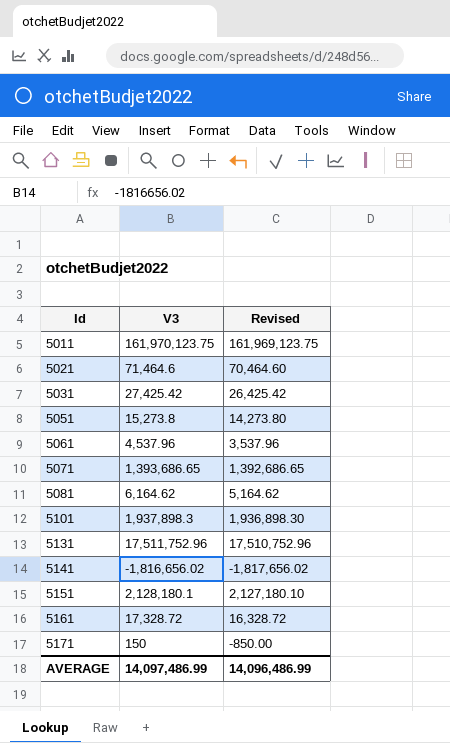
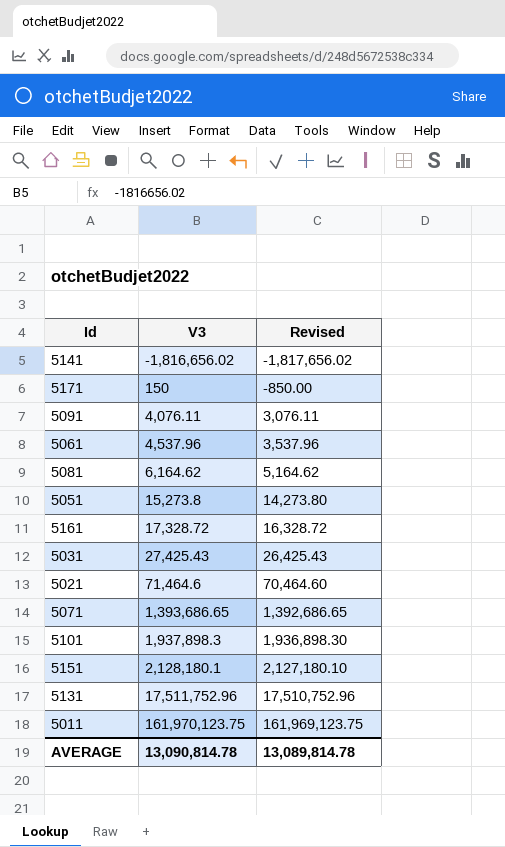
row order: Id ascending -> V3 ascending
row 5091: none -> 4,076.11 | 3,076.11
5031 | V3: 27,425.42 -> 27,425.43
5031 | Revised: 26,425.42 -> 26,425.43
AVERAGE | V3: 14,097,486.99 -> 13,090,814.78
AVERAGE | Revised: 14,096,486.99 -> 13,089,814.78

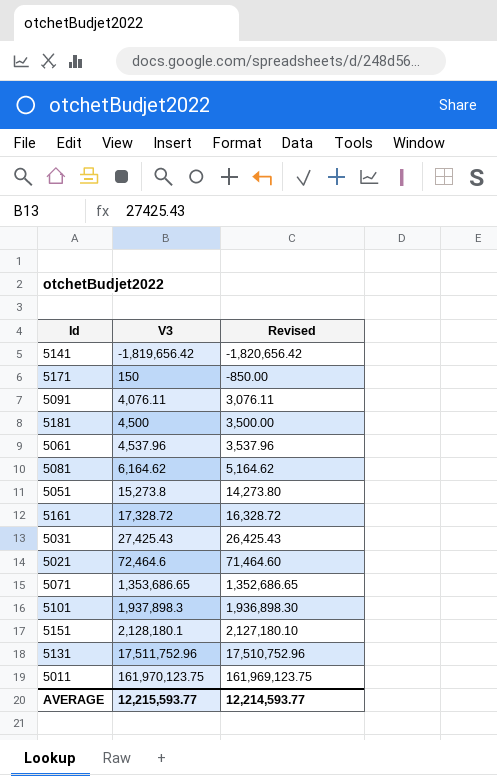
5141 | V3: -1,816,656.02 -> -1,819,656.42
5141 | Revised: -1,817,656.02 -> -1,820,656.42
row 5181: none -> 4,500 | 3,500.00
5021 | V3: 71,464.6 -> 72,464.6
5021 | Revised: 70,464.60 -> 71,464.60
5071 | V3: 1,393,686.65 -> 1,353,686.65
5071 | Revised: 1,392,686.65 -> 1,352,686.65
AVERAGE | V3: 13,090,814.78 -> 12,215,593.77
AVERAGE | Revised: 13,089,814.78 -> 12,214,593.77

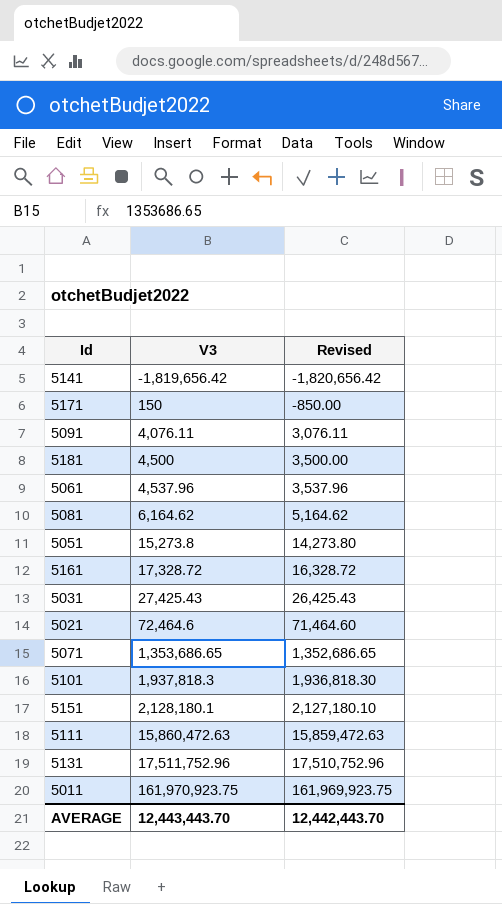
5101 | V3: 1,937,898.3 -> 1,937,818.3
5101 | Revised: 1,936,898.30 -> 1,936,818.30
row 5111: none -> 15,860,472.63 | 15,859,472.63
5011 | V3: 161,970,123.75 -> 161,970,923.75
5011 | Revised: 161,969,123.75 -> 161,969,923.75
AVERAGE | V3: 12,215,593.77 -> 12,443,443.70
AVERAGE | Revised: 12,214,593.77 -> 12,442,443.70

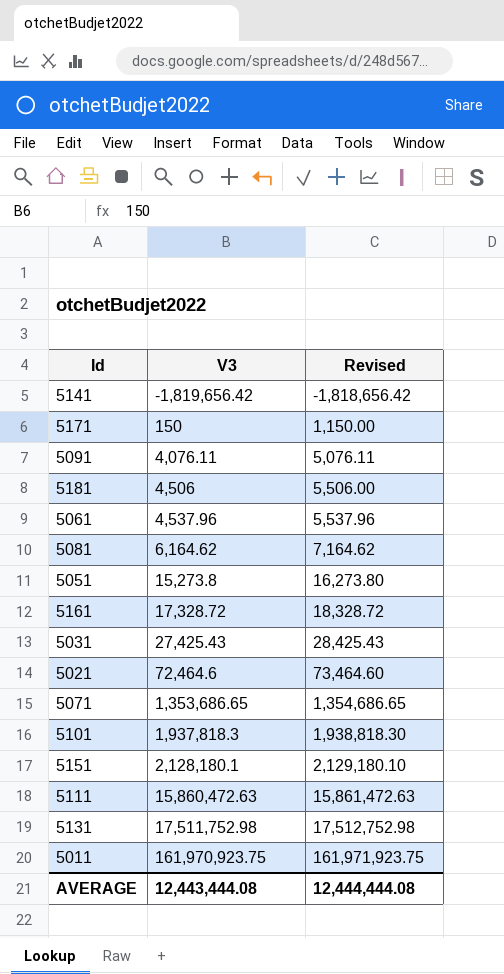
column Revised | formula: [V3] - 1000 -> [V3] + 1000
5181 | V3: 4,500 -> 4,506
5131 | V3: 17,511,752.96 -> 17,511,752.98
AVERAGE | V3: 12,443,443.70 -> 12,443,444.08
AVERAGE | Revised: 12,442,443.70 -> 12,444,444.08

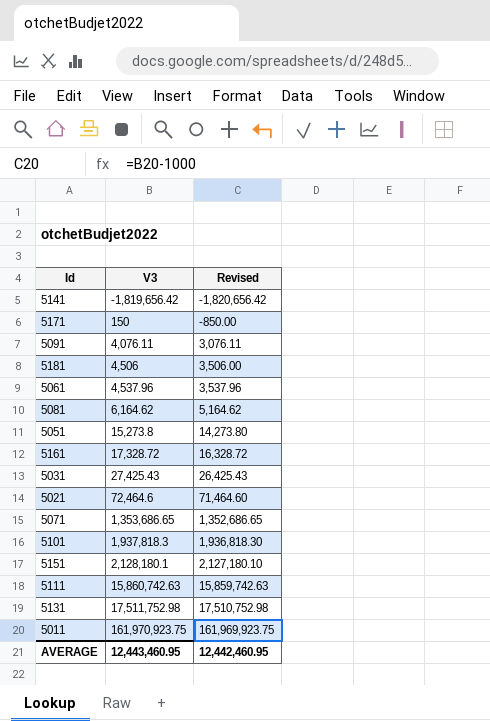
column Revised | formula: [V3] + 1000 -> [V3] - 1000
5111 | V3: 15,860,472.63 -> 15,860,742.63
AVERAGE | V3: 12,443,444.08 -> 12,443,460.95
AVERAGE | Revised: 12,444,444.08 -> 12,442,460.95

